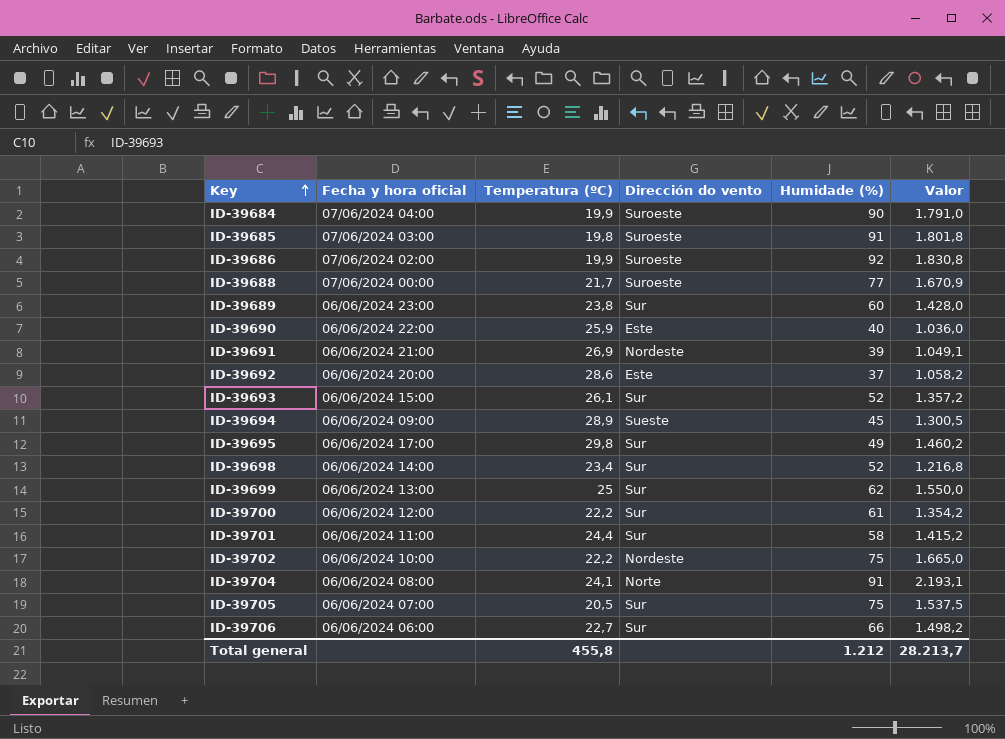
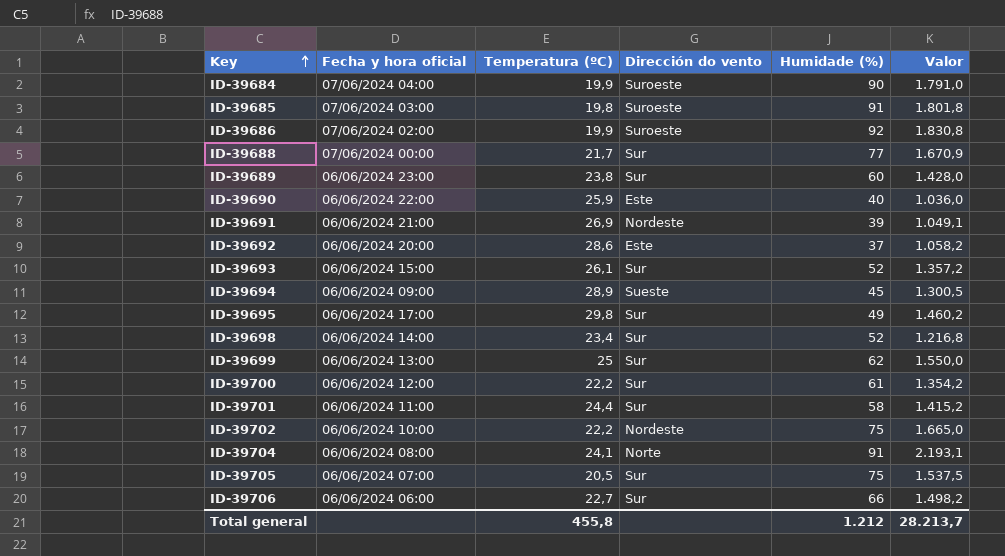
ID-39688 | Dirección do vento: Suroeste -> Sur

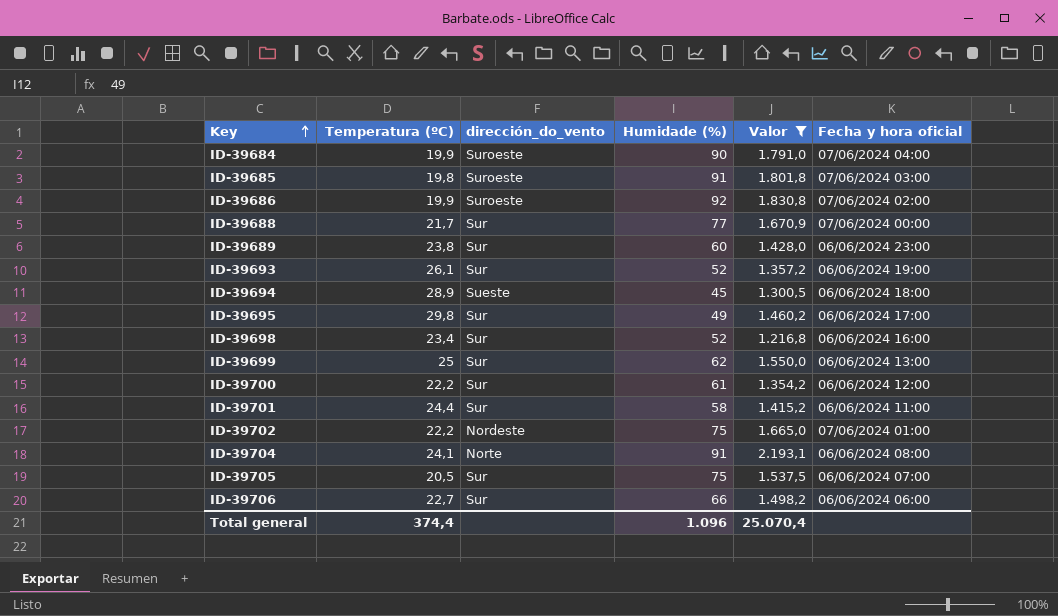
filter: none -> Valor >= 1.216,8
column name: Dirección do vento -> dirección_do_vento
column Fecha y hora oficial | position: 2 -> 6
ID-39693 | Fecha y hora oficial: 06/06/2024 15:00 -> 06/06/2024 19:00
ID-39694 | Fecha y hora oficial: 06/06/2024 09:00 -> 06/06/2024 18:00
ID-39698 | Fecha y hora oficial: 06/06/2024 14:00 -> 06/06/2024 16:00
ID-39702 | Fecha y hora oficial: 06/06/2024 10:00 -> 07/06/2024 01:00
Total general | Temperatura (ºC): 455,8 -> 374,4
Total general | Humidade (%): 1.212 -> 1.096
Total general | Valor: 28.213,7 -> 25.070,4

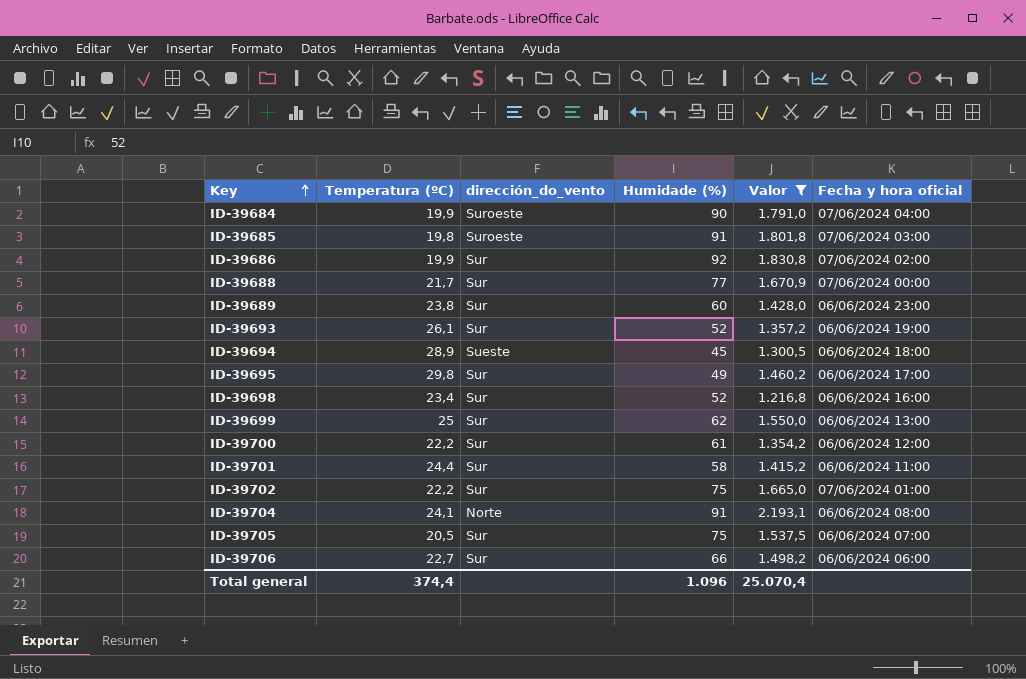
ID-39686 | dirección_do_vento: Suroeste -> Sur
ID-39702 | dirección_do_vento: Nordeste -> Sur

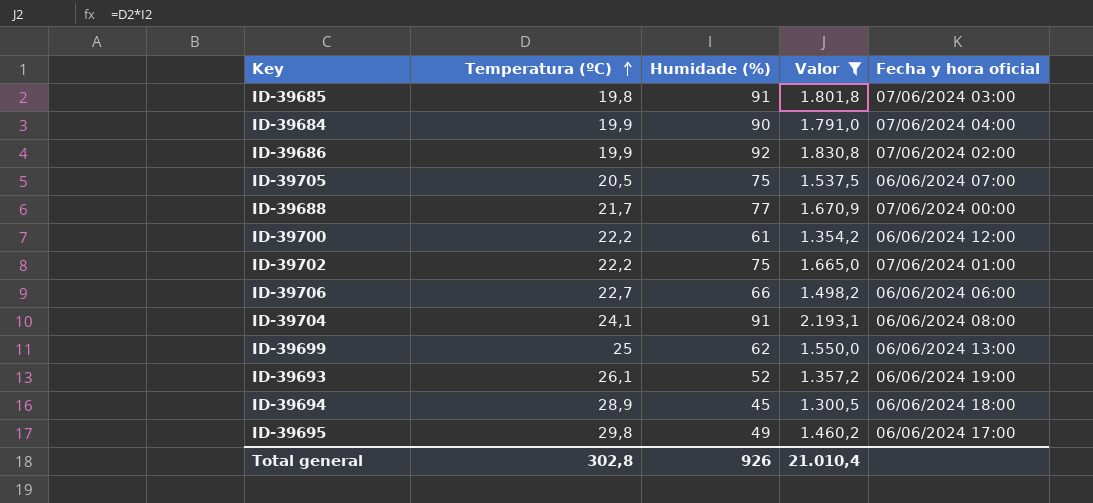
row order: Key ascending -> Temperatura (ºC) ascending
column dirección_do_vento | position: 3 -> none
row ID-39689: 23,8 | Sur | 60 | 1.428,0 | 06/06/2024 23:00 -> none
row ID-39698: 23,4 | Sur | 52 | 1.216,8 | 06/06/2024 16:00 -> none
row ID-39701: 24,4 | Sur | 58 | 1.415,2 | 06/06/2024 11:00 -> none
Total general | Temperatura (ºC): 374,4 -> 302,8
Total general | Humidade (%): 1.096 -> 926
Total general | Valor: 25.070,4 -> 21.010,4

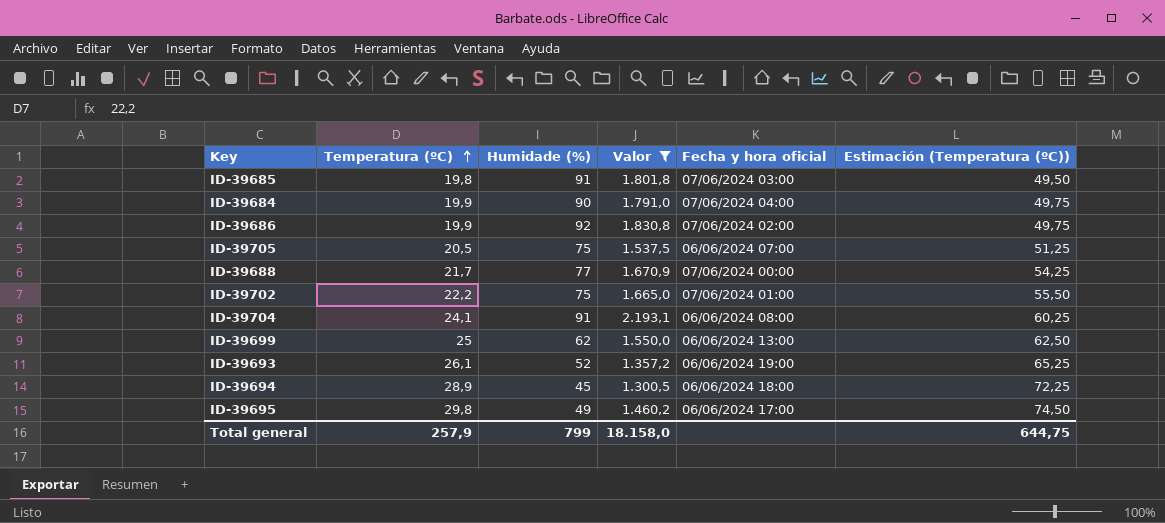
column Estimación (Temperatura (ºC)) | formula: none -> [Temperatura (ºC)] * 2,5
row ID-39700: 22,2 | 61 | 1.354,2 | 06/06/2024 12:00 -> none
row ID-39706: 22,7 | 66 | 1.498,2 | 06/06/2024 06:00 -> none
Total general | Temperatura (ºC): 302,8 -> 257,9
Total general | Humidade (%): 926 -> 799
Total general | Valor: 21.010,4 -> 18.158,0

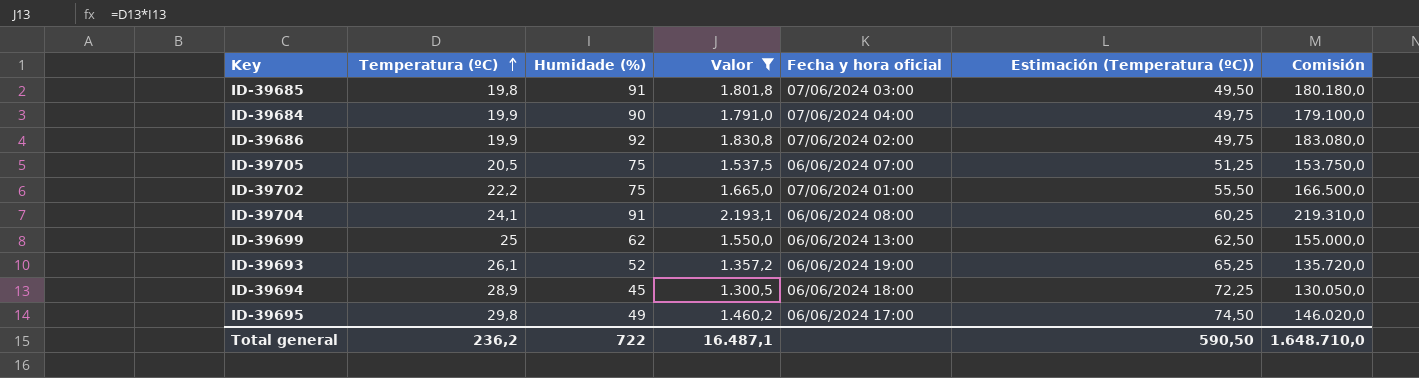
column Comisión | formula: none -> [Valor] * 100
row ID-39688: 21,7 | 77 | 1.670,9 | 07/06/2024 00:00 | 54,25 -> none
Total general | Temperatura (ºC): 257,9 -> 236,2
Total general | Humidade (%): 799 -> 722
Total general | Valor: 18.158,0 -> 16.487,1
Total general | Estimación (Temperatura (ºC)): 644,75 -> 590,50

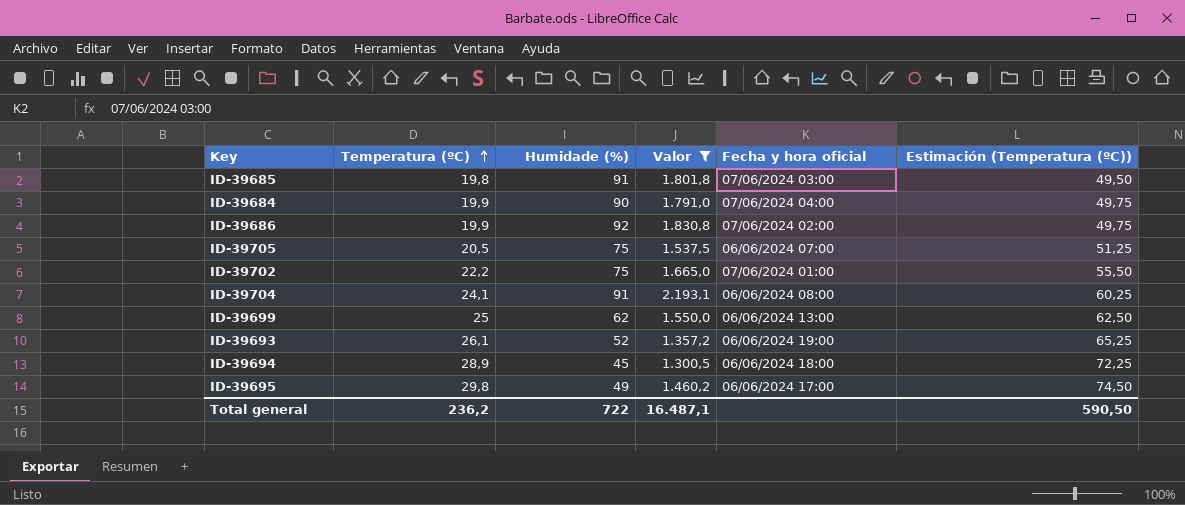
column Comisión | formula: [Valor] * 100 -> none

